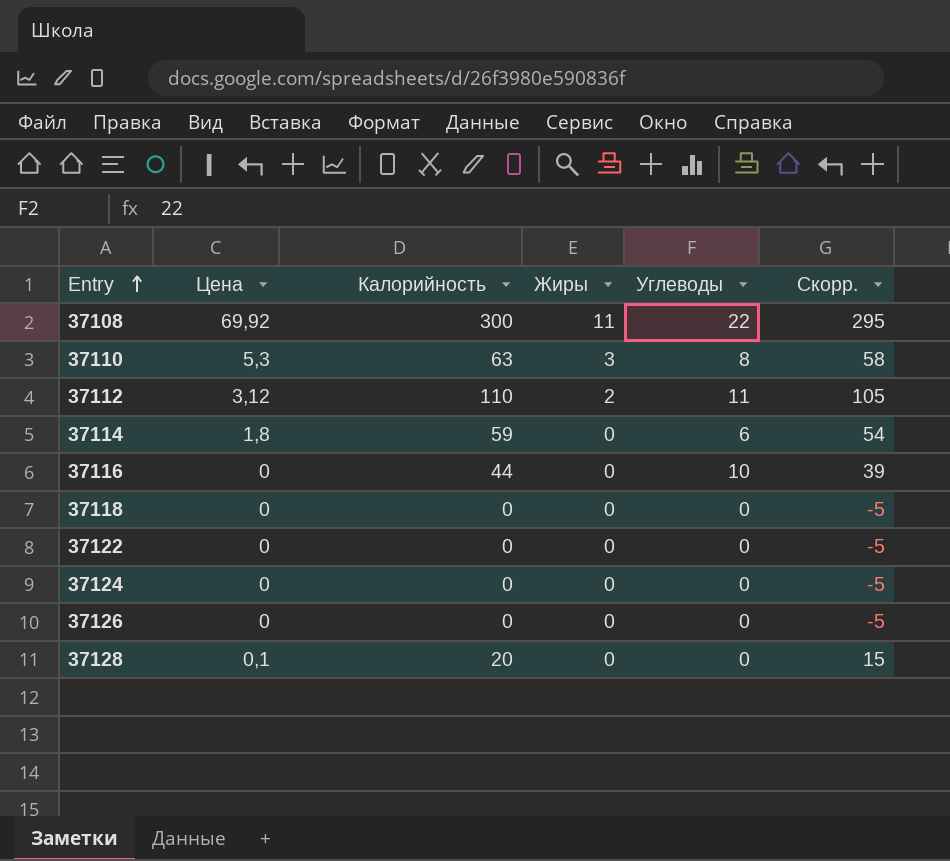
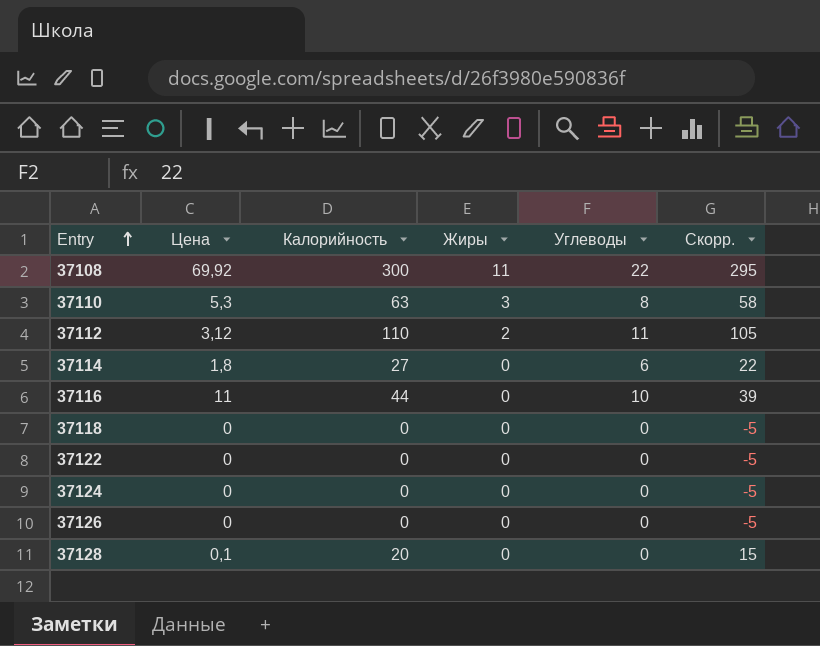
37114 | Калорийность: 59 -> 27
37114 | Скорр.: 54 -> 22
37116 | Цена: 0 -> 11

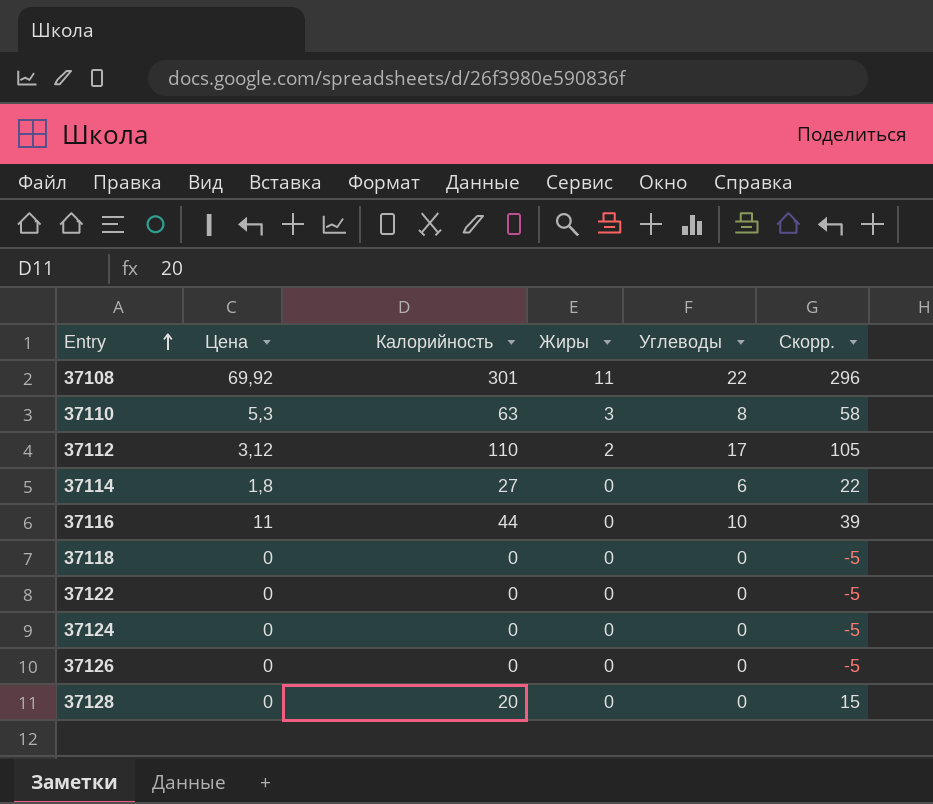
37108 | Калорийность: 300 -> 301
37108 | Скорр.: 295 -> 296
37112 | Углеводы: 11 -> 17
37128 | Цена: 0,1 -> 0

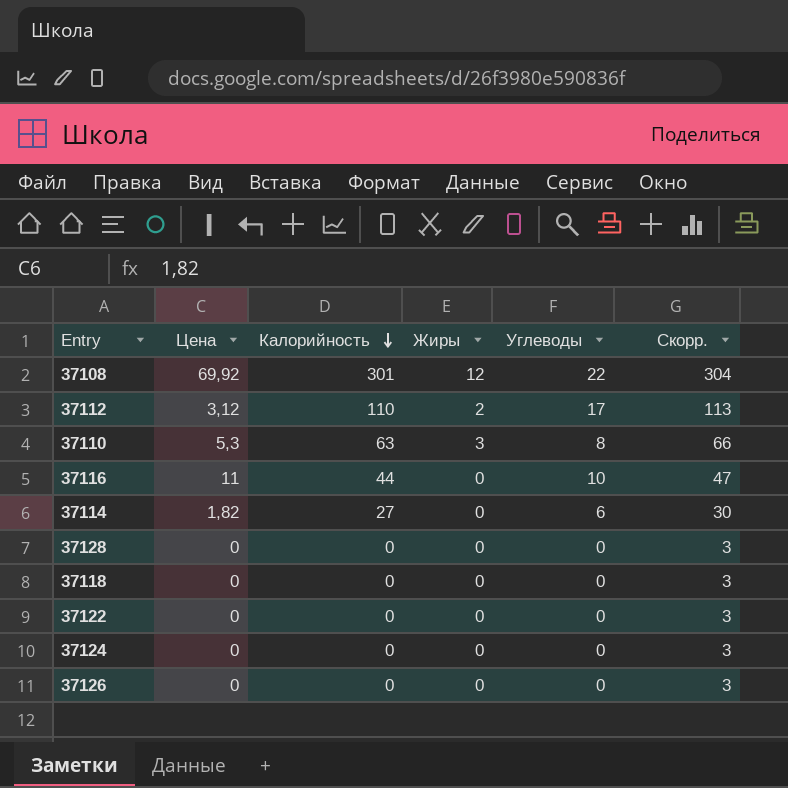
row order: Entry ascending -> Калорийность descending
column Скорр. | formula: [Калорийность] - 5 -> [Калорийность] + 3
37108 | Жиры: 11 -> 12
37114 | Цена: 1,8 -> 1,82
37128 | Калорийность: 20 -> 0

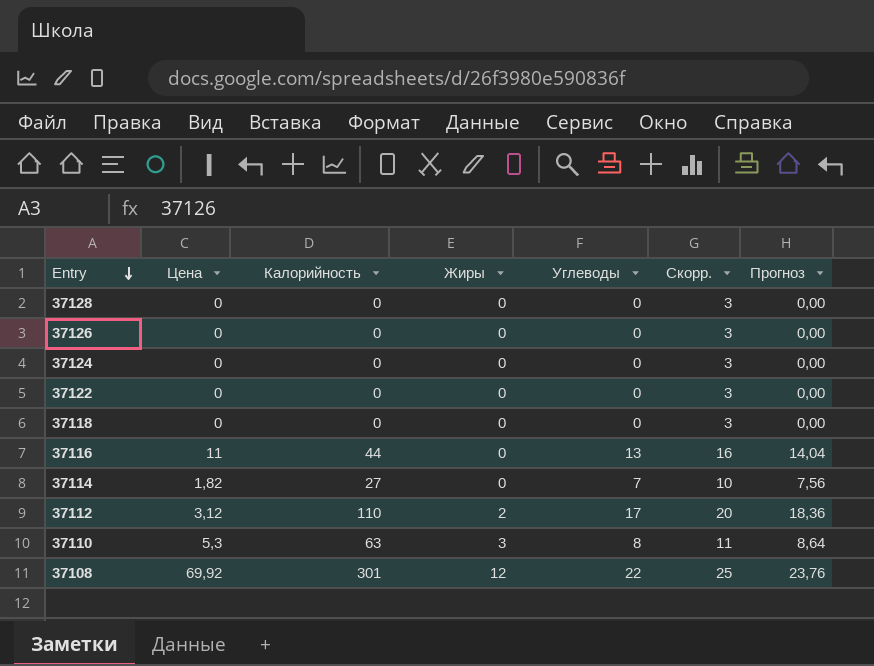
row order: Калорийность descending -> Entry descending
column Скорр. | formula: [Калорийность] + 3 -> [Углеводы] + 3
column Прогноз | formula: none -> [Углеводы] * 1,08
37116 | Углеводы: 10 -> 13
37114 | Углеводы: 6 -> 7

